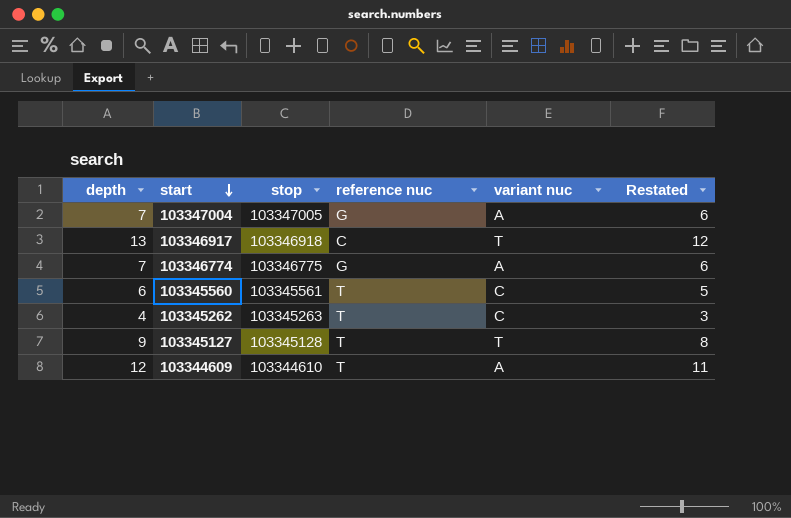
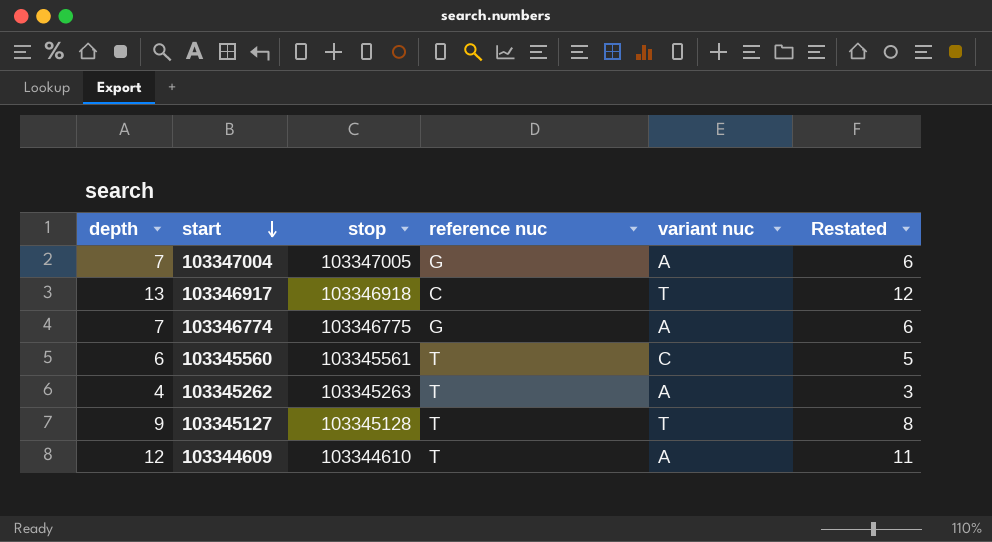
103345262 | variant nuc: C -> A

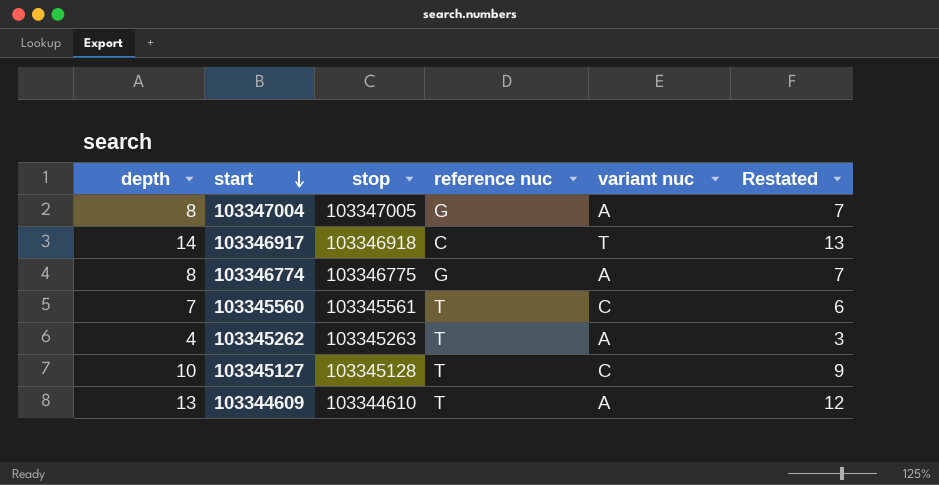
103347004 | depth: 7 -> 8
103347004 | Restated: 6 -> 7
103346917 | depth: 13 -> 14
103346917 | Restated: 12 -> 13
103346774 | depth: 7 -> 8
103346774 | Restated: 6 -> 7
103345560 | depth: 6 -> 7
103345560 | Restated: 5 -> 6
103345127 | depth: 9 -> 10
103345127 | variant nuc: T -> C
103345127 | Restated: 8 -> 9
103344609 | depth: 12 -> 13
103344609 | Restated: 11 -> 12

